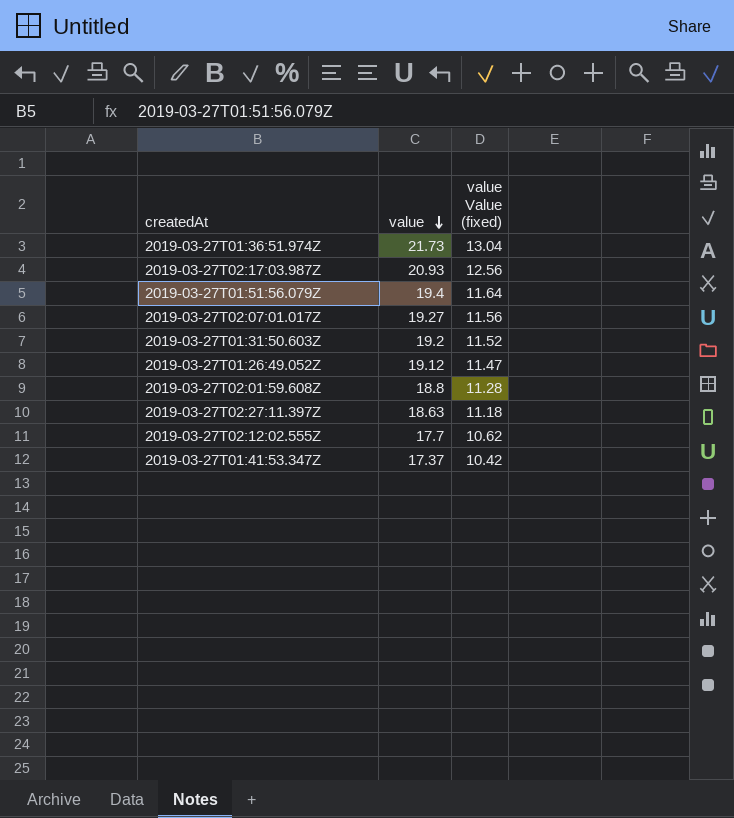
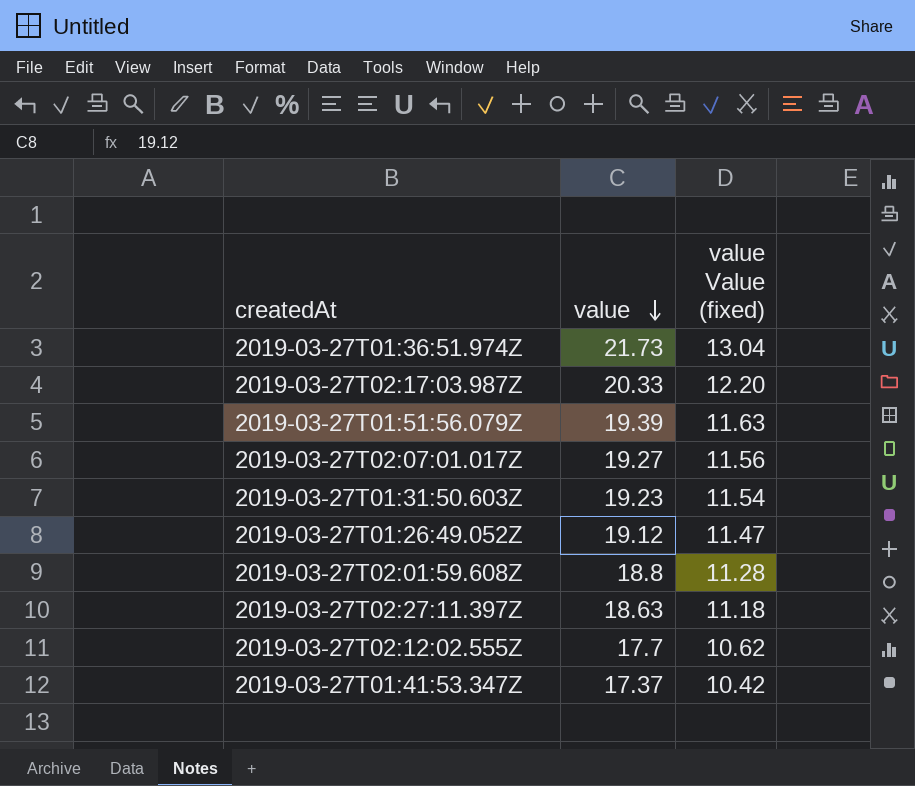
2019-03-27T02:17:03.987Z | value: 20.93 -> 20.33
2019-03-27T02:17:03.987Z | value Value (fixed): 12.56 -> 12.20
2019-03-27T01:51:56.079Z | value: 19.4 -> 19.39
2019-03-27T01:51:56.079Z | value Value (fixed): 11.64 -> 11.63
2019-03-27T01:31:50.603Z | value: 19.2 -> 19.23
2019-03-27T01:31:50.603Z | value Value (fixed): 11.52 -> 11.54

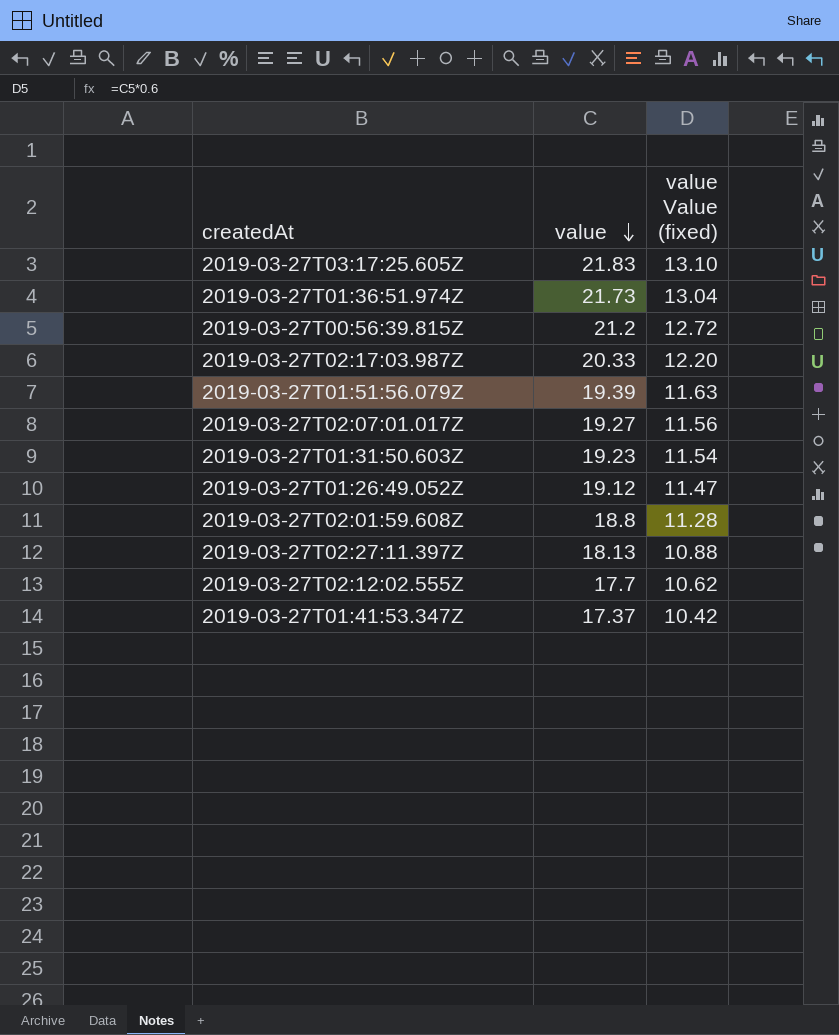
row 2019-03-27T03:17:25.605Z: none -> 21.83 | 13.10
row 2019-03-27T00:56:39.815Z: none -> 21.2 | 12.72
2019-03-27T02:27:11.397Z | value: 18.63 -> 18.13
2019-03-27T02:27:11.397Z | value Value (fixed): 11.18 -> 10.88

